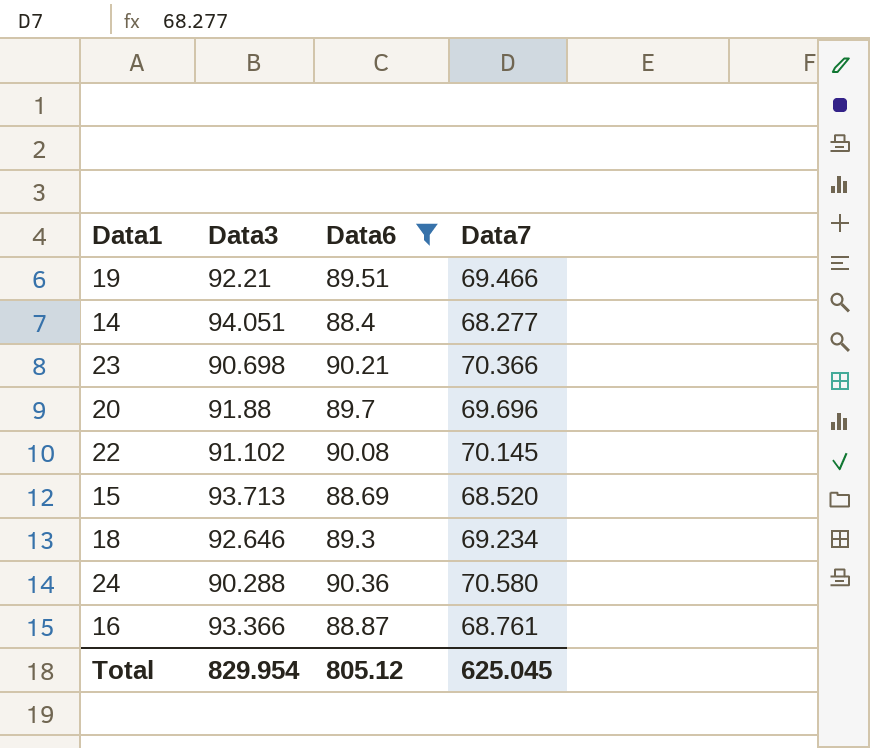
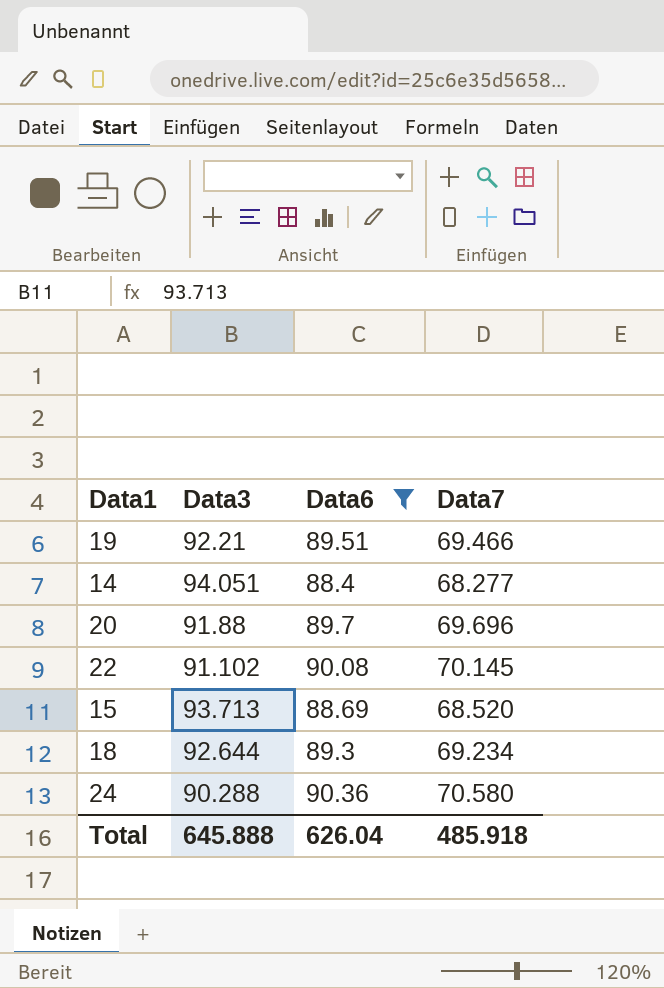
row 23: 90.698 | 90.21 | 70.366 -> none
row 16: 93.366 | 88.87 | 68.761 -> none
18 | Data3: 92.646 -> 92.644
Total | Data3: 829.954 -> 645.888
Total | Data6: 805.12 -> 626.04
Total | Data7: 625.045 -> 485.918

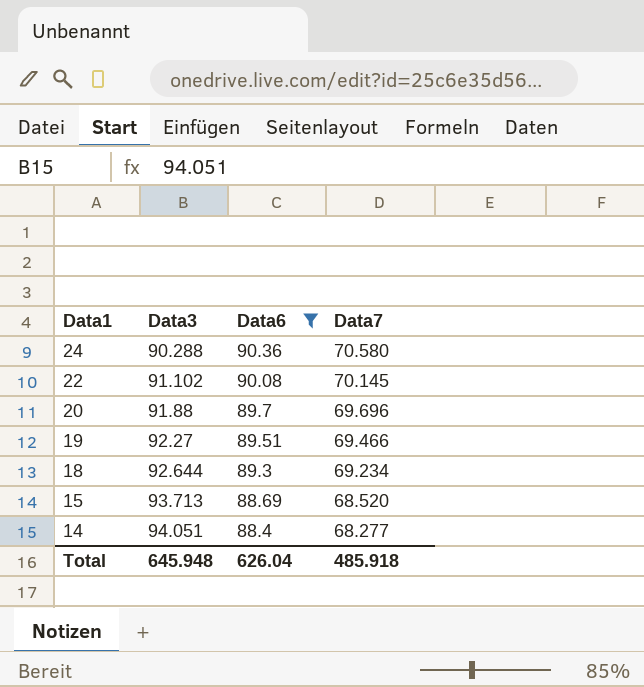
row order: none -> Data1 descending
19 | Data3: 92.21 -> 92.27
Total | Data3: 645.888 -> 645.948

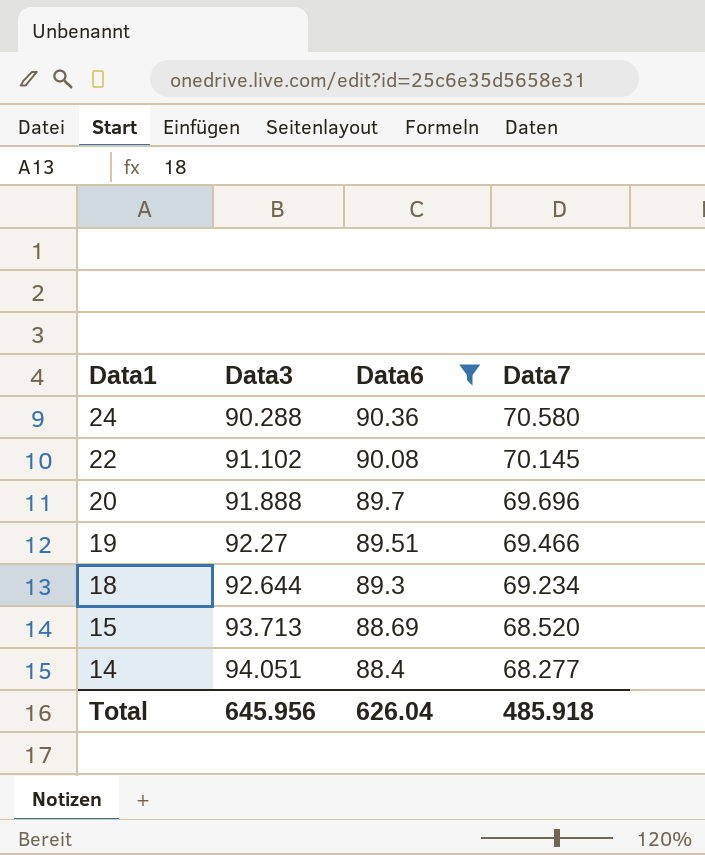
20 | Data3: 91.88 -> 91.888
Total | Data3: 645.948 -> 645.956

